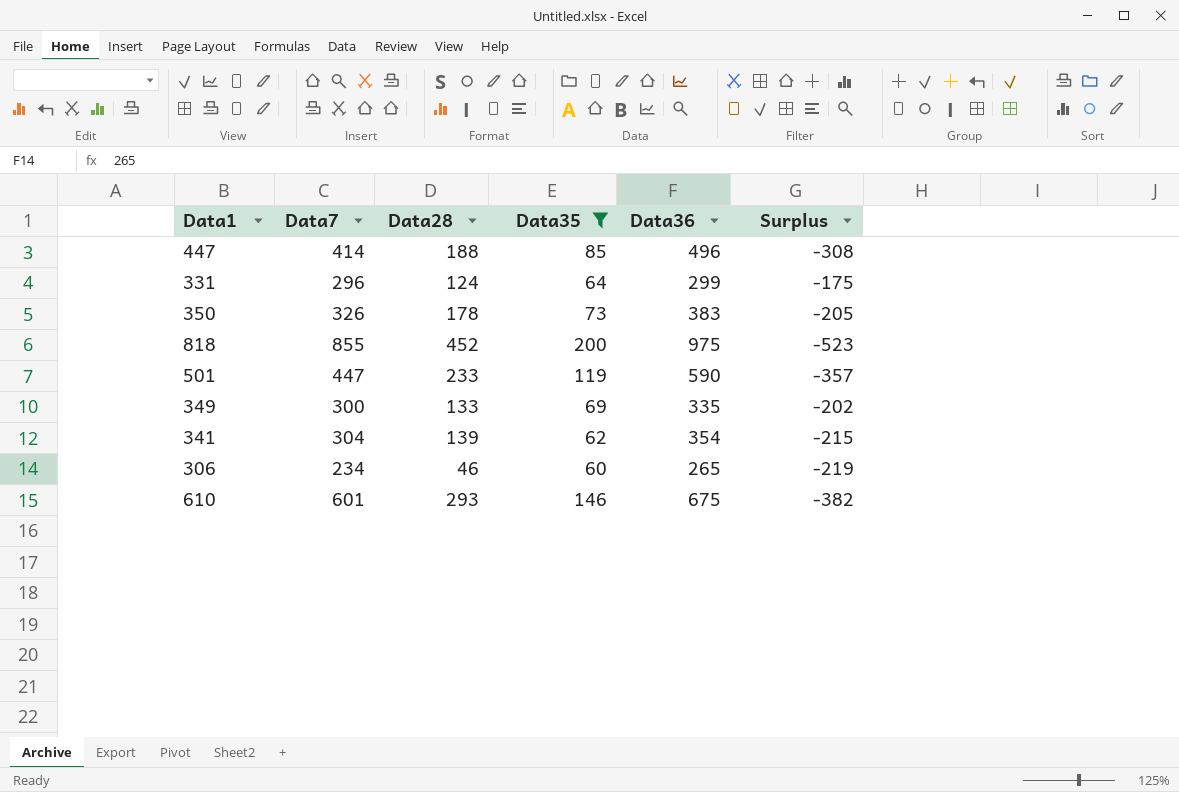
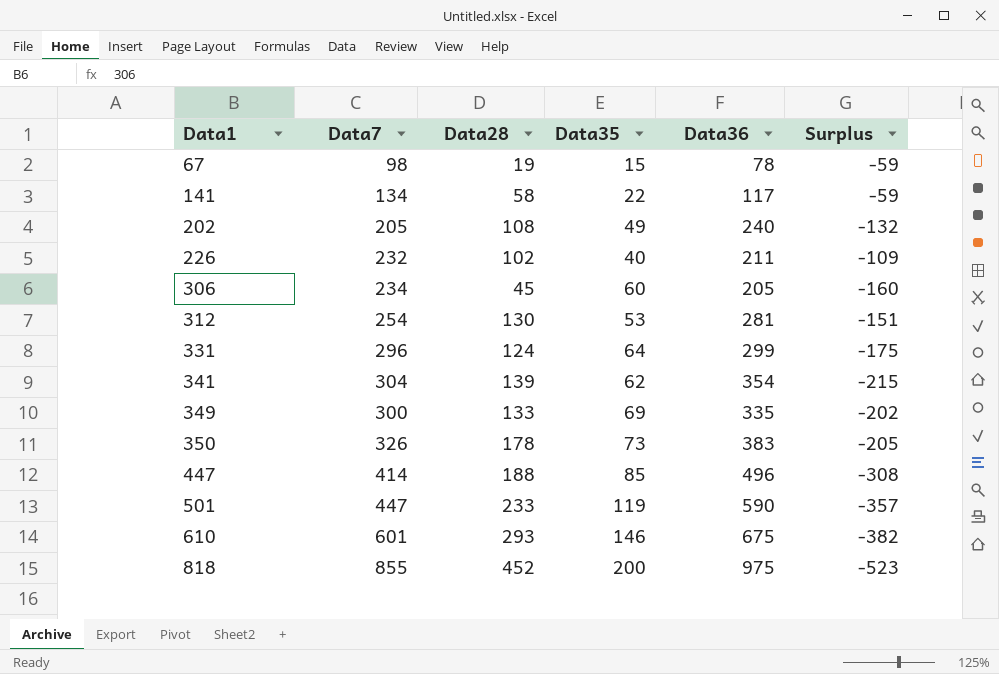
filter: Data35 >= 60 -> none
row order: none -> Data1 ascending
306 | Data28: 46 -> 45
306 | Data36: 265 -> 205
306 | Surplus: -219 -> -160

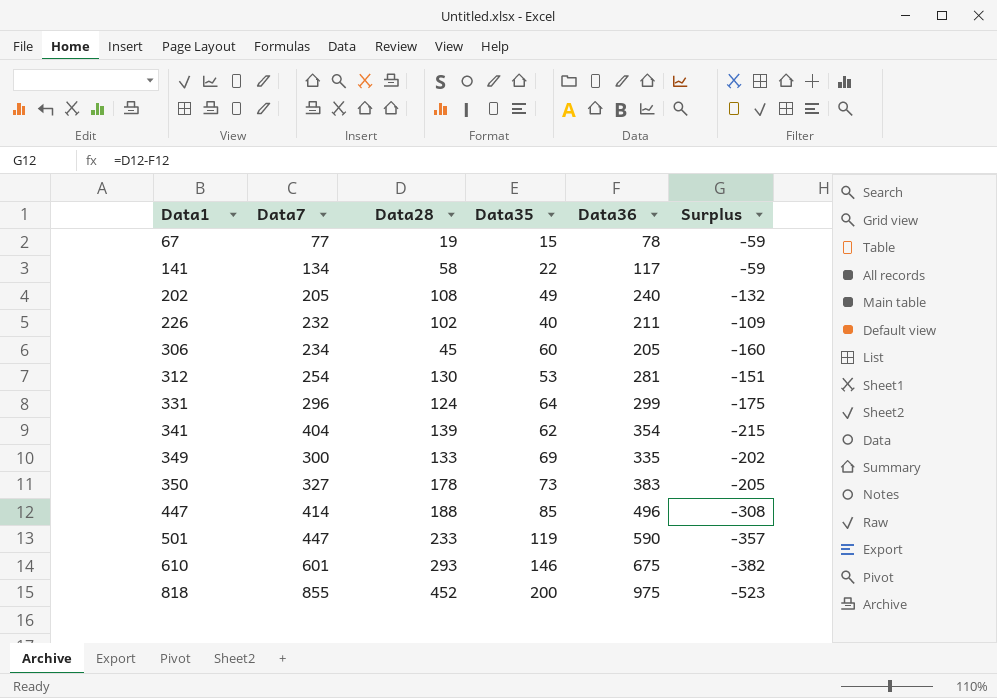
67 | Data7: 98 -> 77
341 | Data7: 304 -> 404
350 | Data7: 326 -> 327

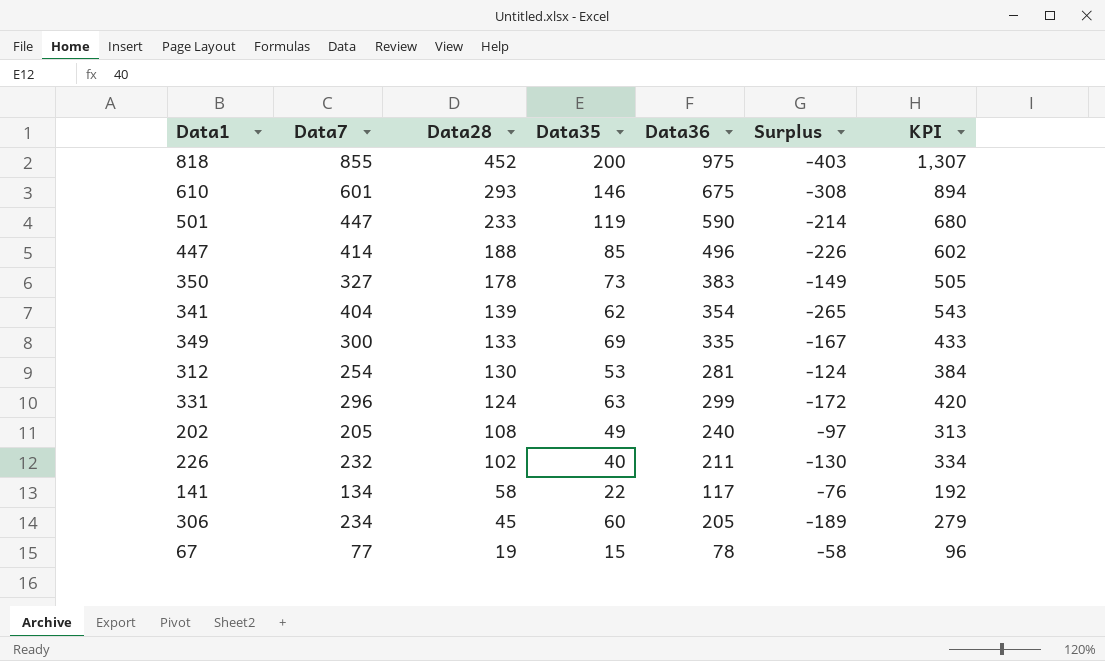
row order: Data1 ascending -> Data28 descending
column Surplus | formula: [Data28] - [Data36] -> [Data28] - [Data7]
column KPI | formula: none -> [Data7] + [Data28]
331 | Data35: 64 -> 63

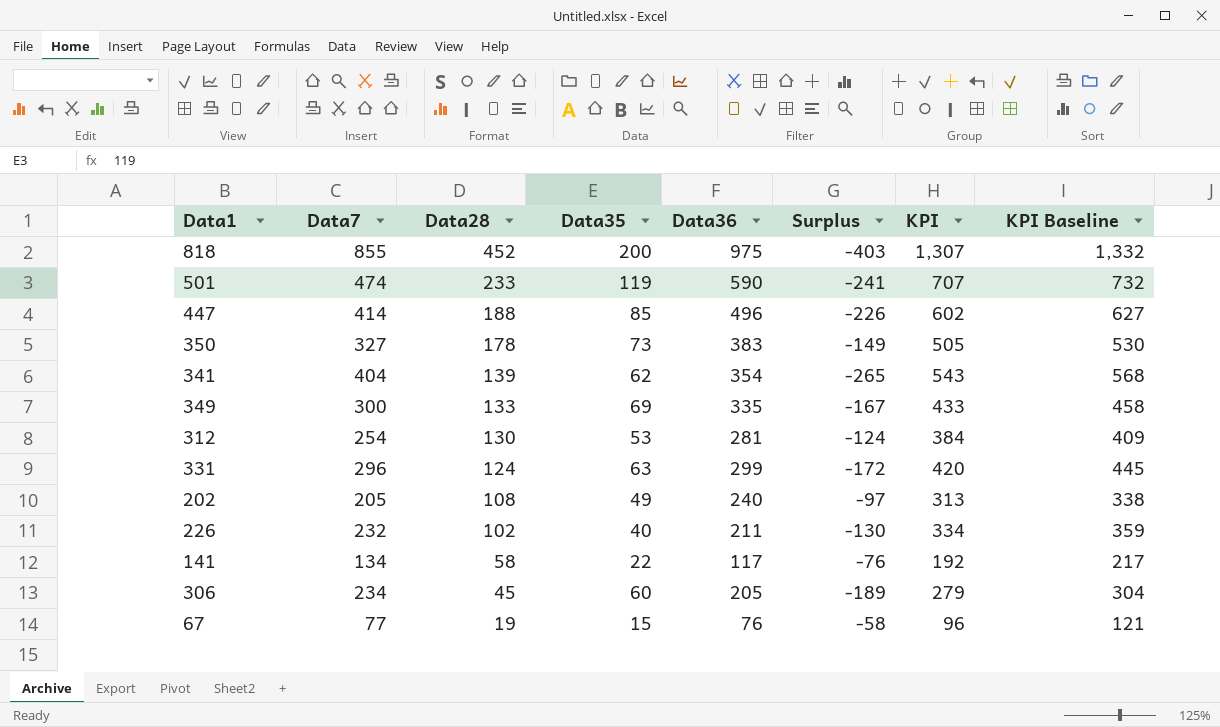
column KPI Baseline | formula: none -> [KPI] + 25
row 610: 601 | 293 | 146 | 675 | -308 | 894 -> none
501 | Data7: 447 -> 474
501 | Surplus: -214 -> -241
501 | KPI: 680 -> 707
67 | Data36: 78 -> 76

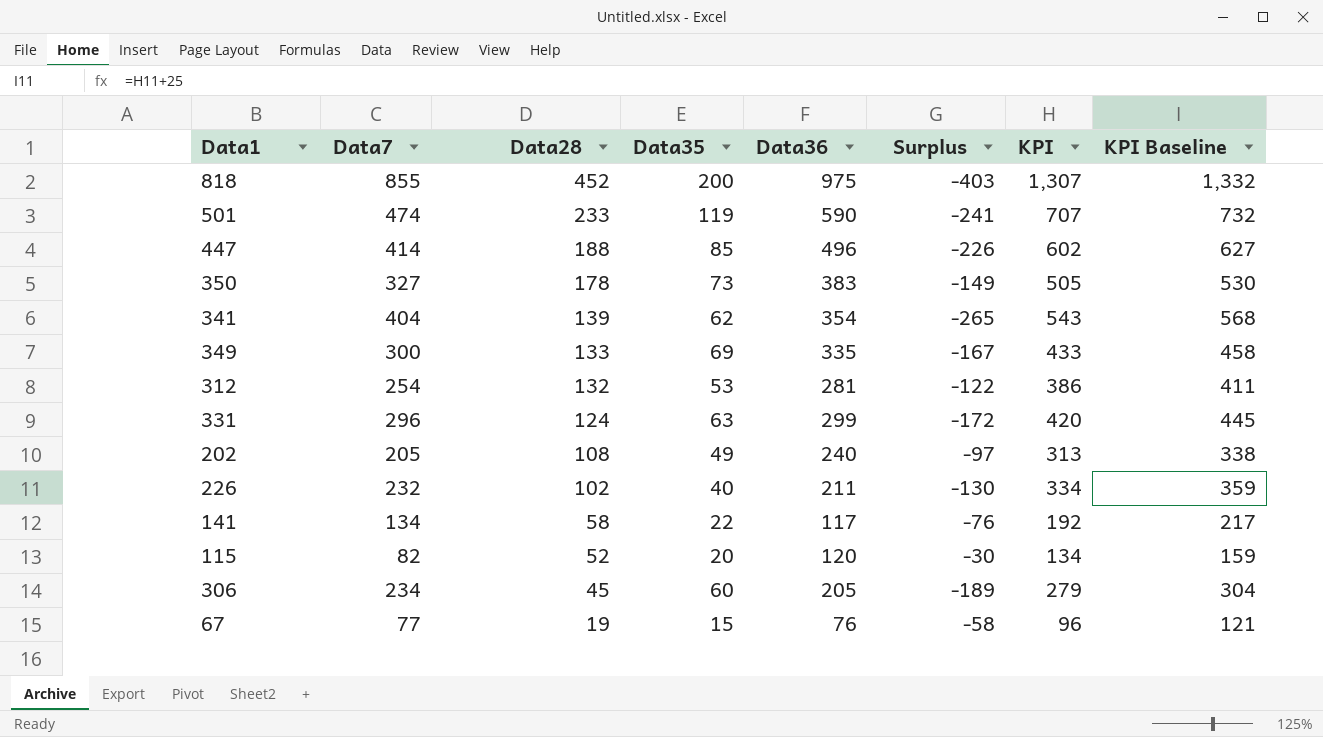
312 | Data28: 130 -> 132
312 | Surplus: -124 -> -122
312 | KPI: 384 -> 386
312 | KPI Baseline: 409 -> 411
row 115: none -> 82 | 52 | 20 | 120 | -30 | 134 | 159

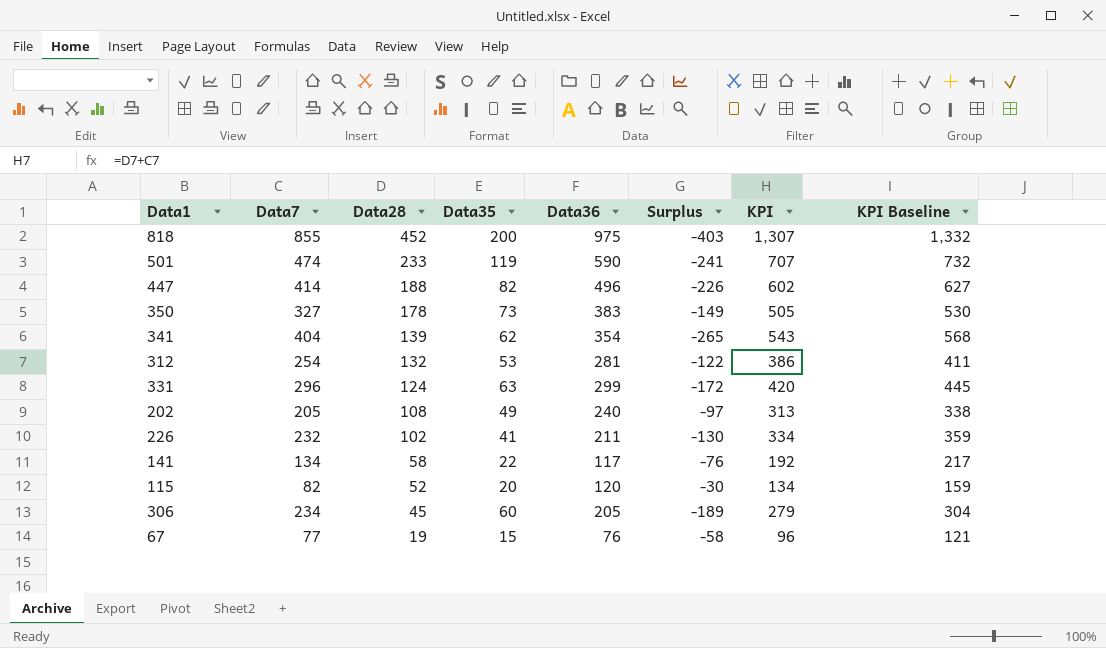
row 349: 300 | 133 | 69 | 335 | -167 | 433 | 458 -> none
447 | Data35: 85 -> 82
226 | Data35: 40 -> 41

